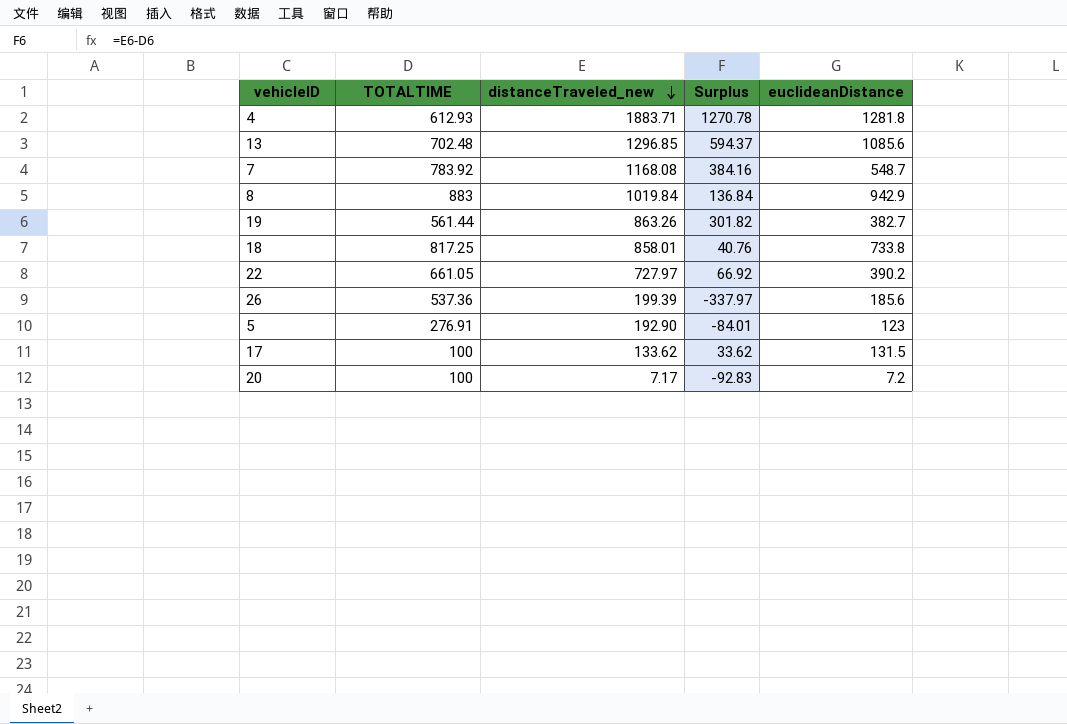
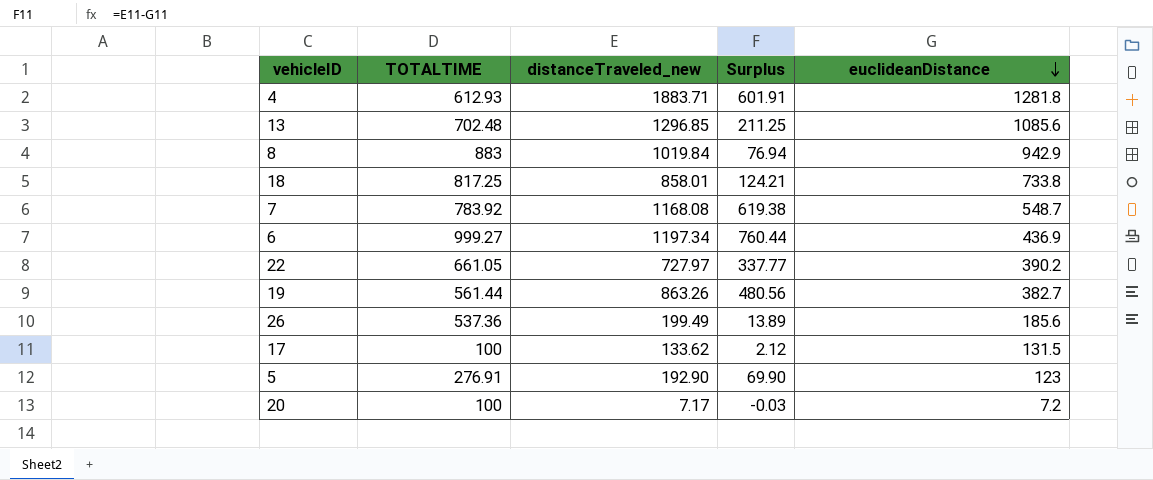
row order: distanceTraveled_new descending -> euclideanDistance descending
column Surplus | formula: [distanceTraveled_new] - [TOTALTIME] -> [distanceTraveled_new] - [euclideanDistance]
row 6: none -> 999.27 | 1197.34 | 760.44 | 436.9
26 | distanceTraveled_new: 199.39 -> 199.49

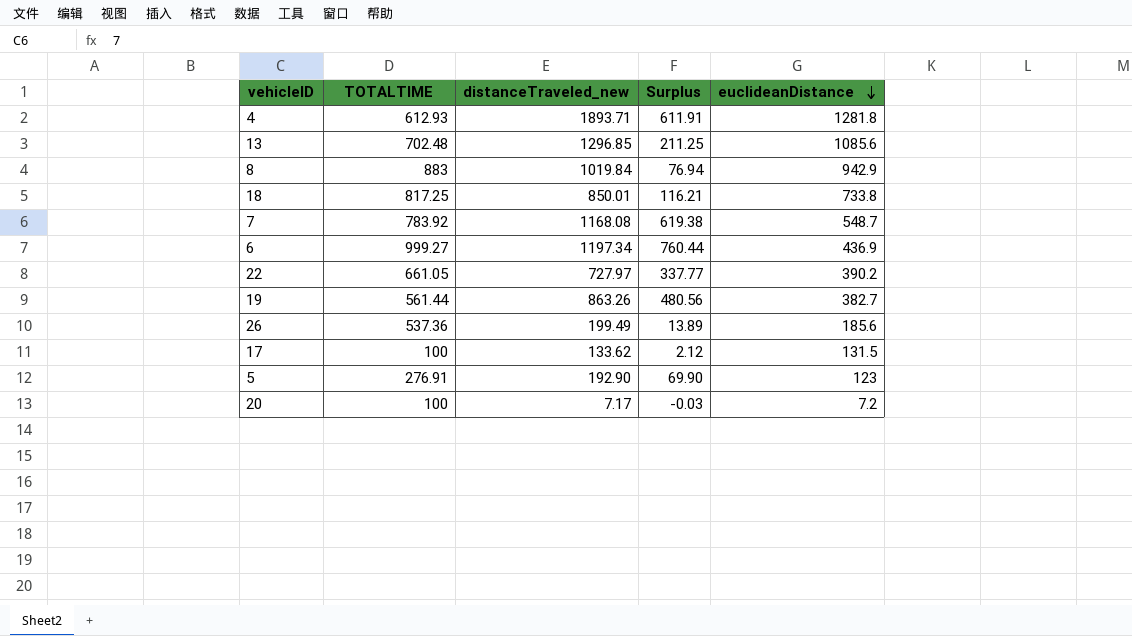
4 | distanceTraveled_new: 1883.71 -> 1893.71
4 | Surplus: 601.91 -> 611.91
18 | distanceTraveled_new: 858.01 -> 850.01
18 | Surplus: 124.21 -> 116.21

